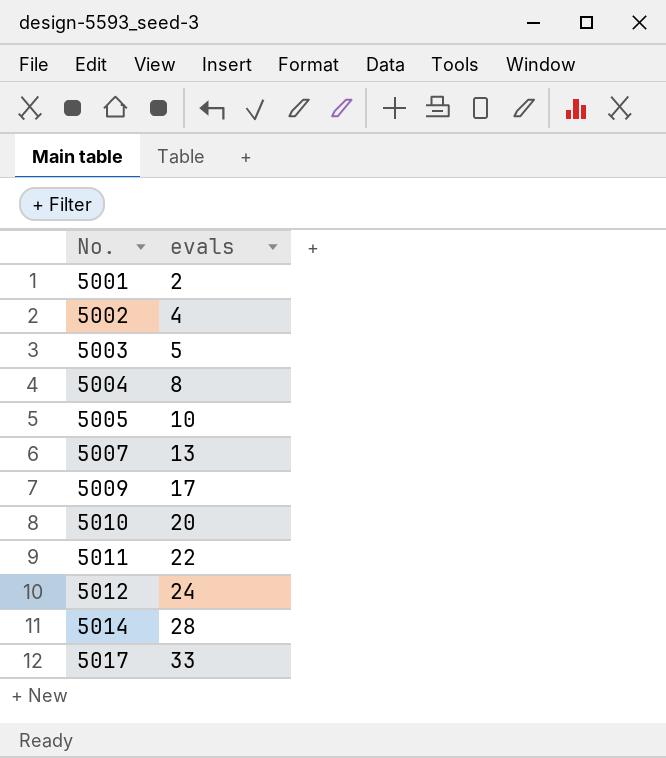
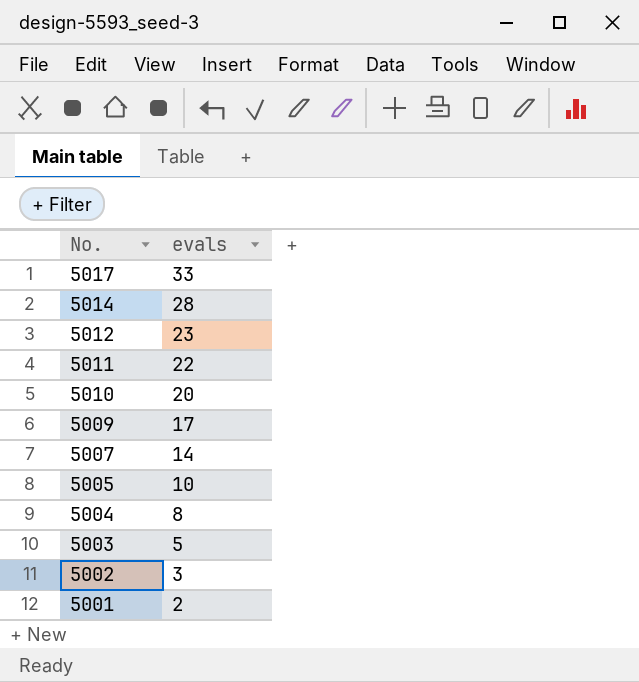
row order: No. ascending -> No. descending
5012 | evals: 24 -> 23
5007 | evals: 13 -> 14
5002 | evals: 4 -> 3

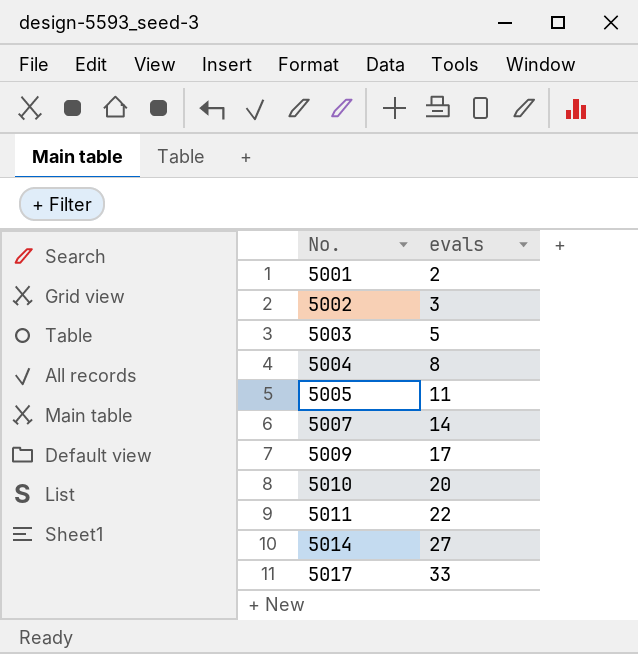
row order: No. descending -> No. ascending
row 5012: 23 -> none
5005 | evals: 10 -> 11
5014 | evals: 28 -> 27

